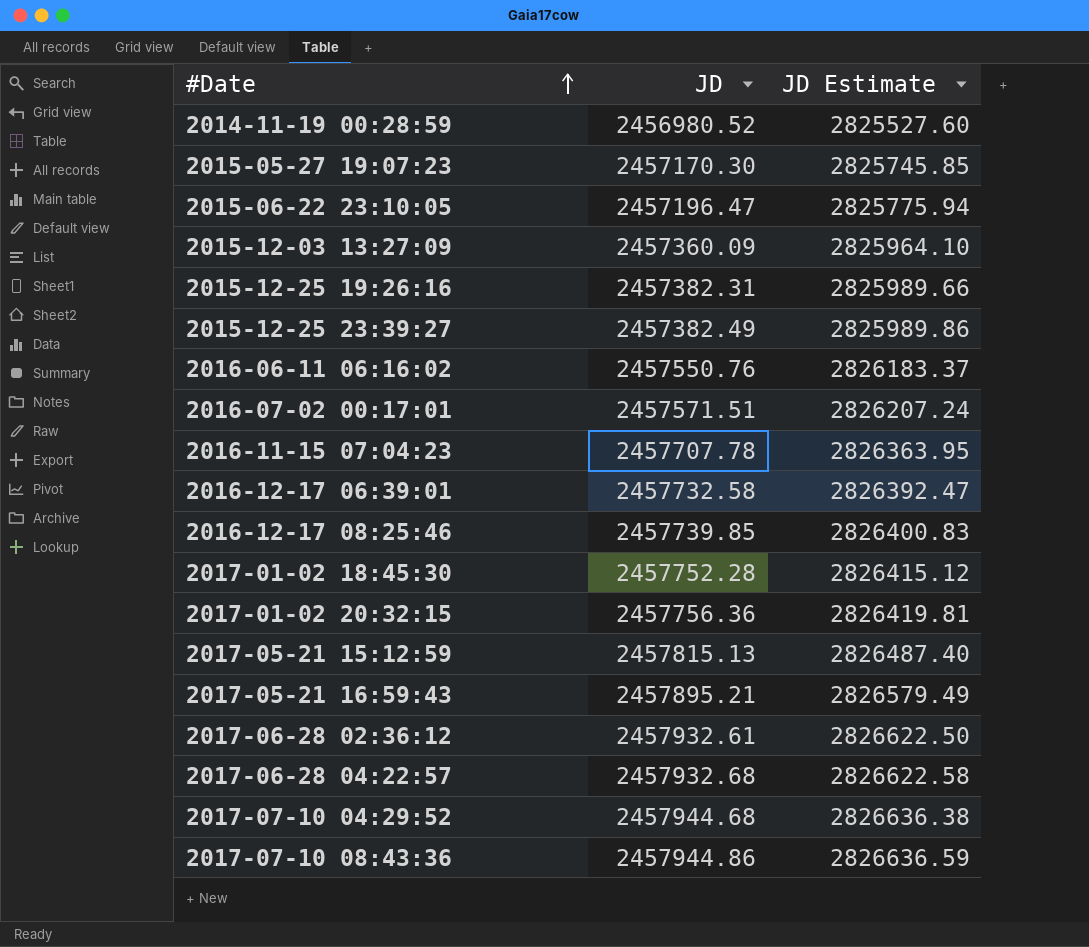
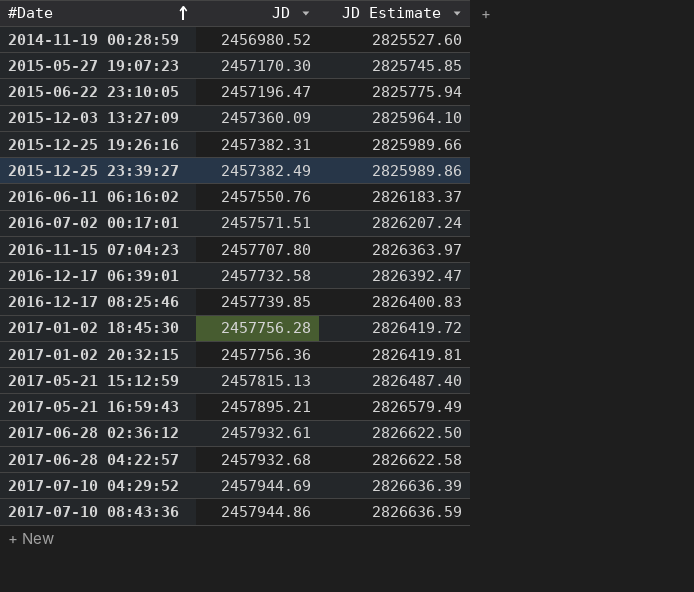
2016-11-15 07:04:23 | JD: 2457707.78 -> 2457707.80
2016-11-15 07:04:23 | JD Estimate: 2826363.95 -> 2826363.97
2017-01-02 18:45:30 | JD: 2457752.28 -> 2457756.28
2017-01-02 18:45:30 | JD Estimate: 2826415.12 -> 2826419.72
2017-07-10 04:29:52 | JD: 2457944.68 -> 2457944.69
2017-07-10 04:29:52 | JD Estimate: 2826636.38 -> 2826636.39

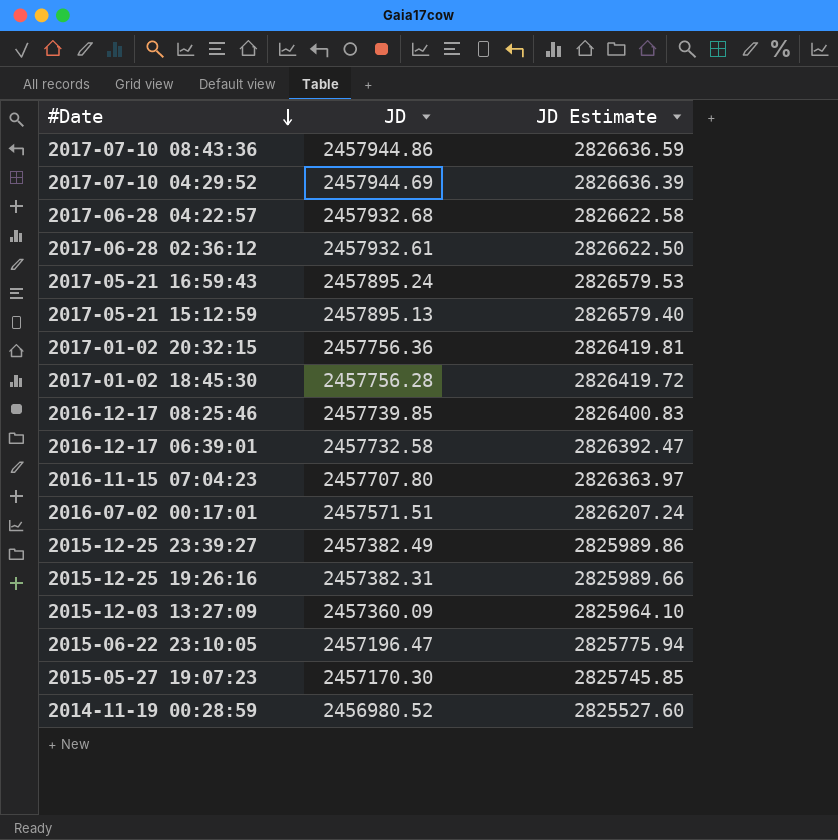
row order: #Date ascending -> #Date descending
row 2016-06-11 06:16:02: 2457550.76 | 2826183.37 -> none
2017-05-21 16:59:43 | JD: 2457895.21 -> 2457895.24
2017-05-21 16:59:43 | JD Estimate: 2826579.49 -> 2826579.53
2017-05-21 15:12:59 | JD: 2457815.13 -> 2457895.13
2017-05-21 15:12:59 | JD Estimate: 2826487.40 -> 2826579.40

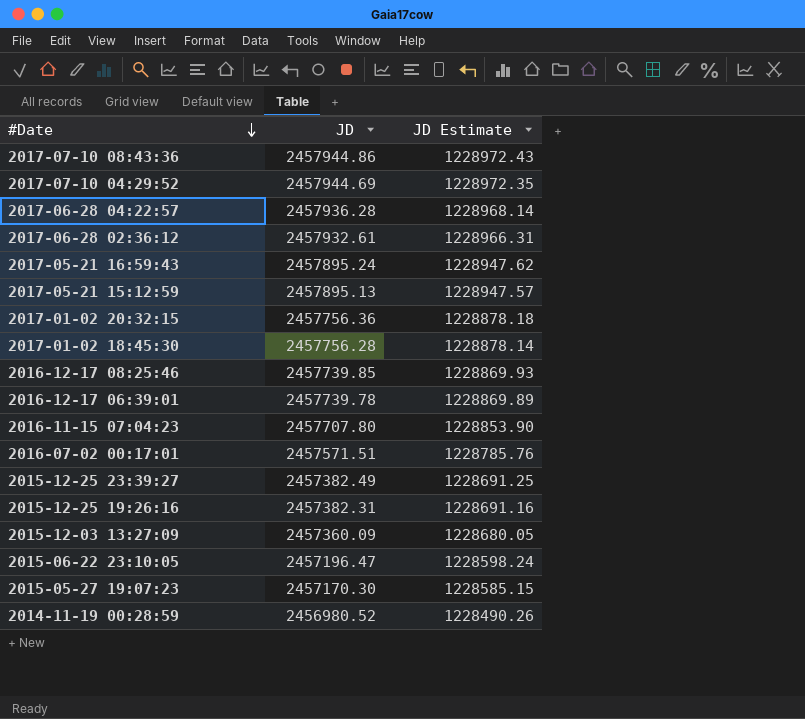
column JD Estimate | formula: [JD] * 1.15 -> [JD] * 0.5
2017-06-28 04:22:57 | JD: 2457932.68 -> 2457936.28
2016-12-17 06:39:01 | JD: 2457732.58 -> 2457739.78

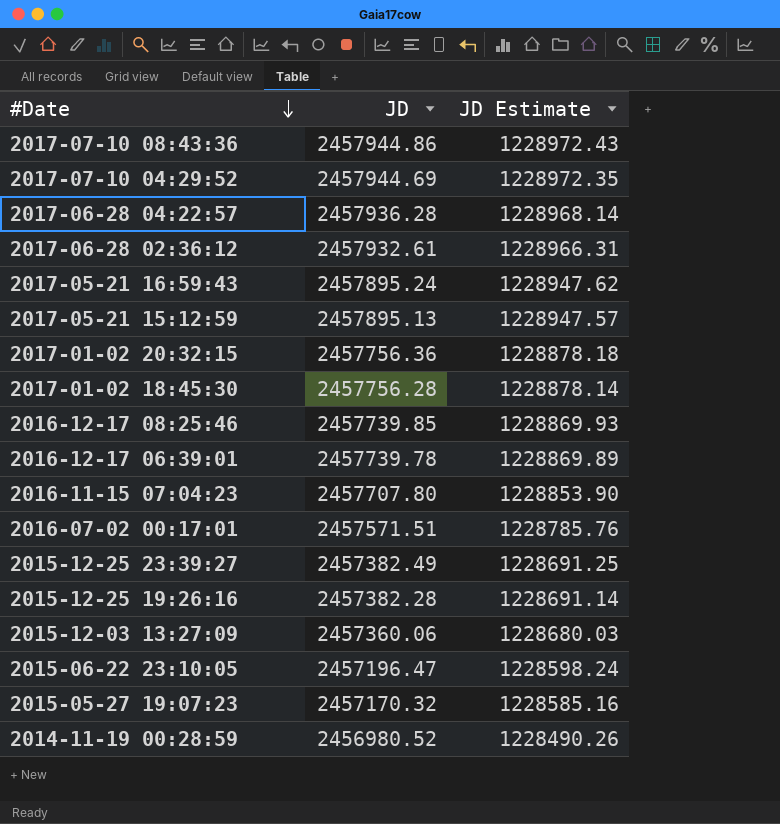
2015-12-25 19:26:16 | JD: 2457382.31 -> 2457382.28
2015-12-25 19:26:16 | JD Estimate: 1228691.16 -> 1228691.14
2015-12-03 13:27:09 | JD: 2457360.09 -> 2457360.06
2015-12-03 13:27:09 | JD Estimate: 1228680.05 -> 1228680.03
2015-05-27 19:07:23 | JD: 2457170.30 -> 2457170.32
2015-05-27 19:07:23 | JD Estimate: 1228585.15 -> 1228585.16

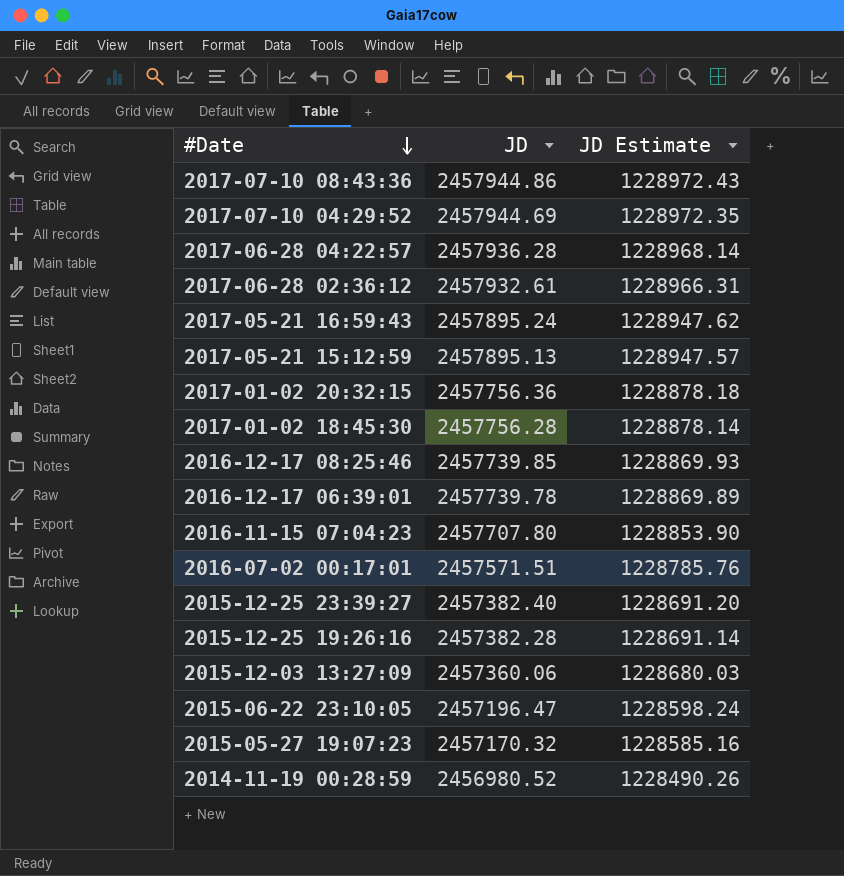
2015-12-25 23:39:27 | JD: 2457382.49 -> 2457382.40
2015-12-25 23:39:27 | JD Estimate: 1228691.25 -> 1228691.20

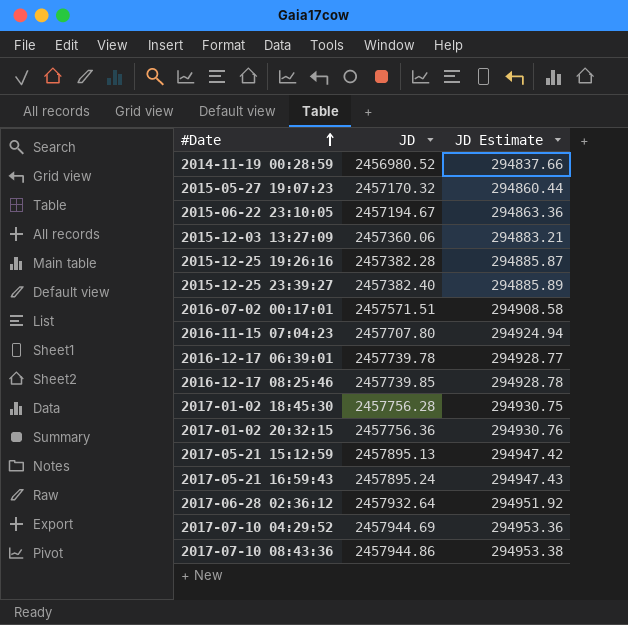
row order: #Date descending -> #Date ascending
column JD Estimate | formula: [JD] * 0.5 -> [JD] * 0.12
row 2017-06-28 04:22:57: 2457936.28 | 1228968.14 -> none
2015-06-22 23:10:05 | JD: 2457196.47 -> 2457194.67
2017-06-28 02:36:12 | JD: 2457932.61 -> 2457932.64

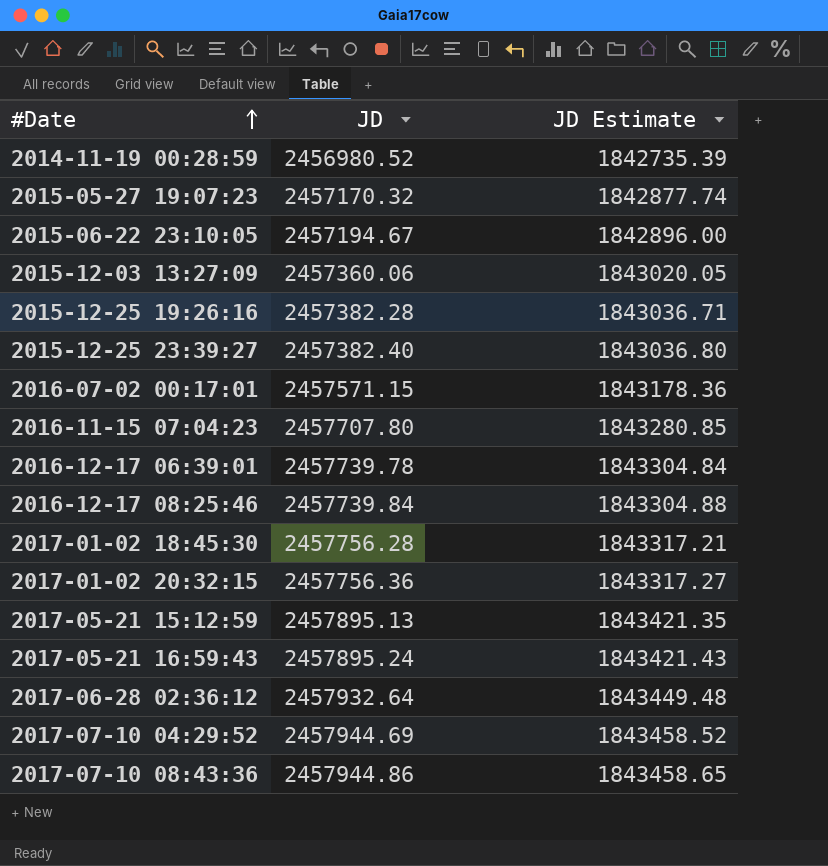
column JD Estimate | formula: [JD] * 0.12 -> [JD] * 0.75
2016-07-02 00:17:01 | JD: 2457571.51 -> 2457571.15
2016-12-17 08:25:46 | JD: 2457739.85 -> 2457739.84

